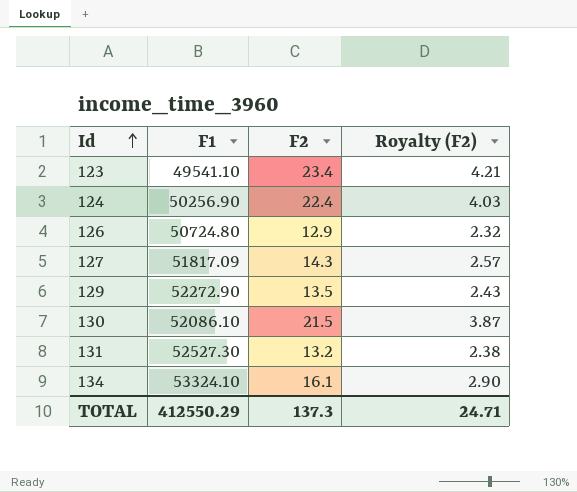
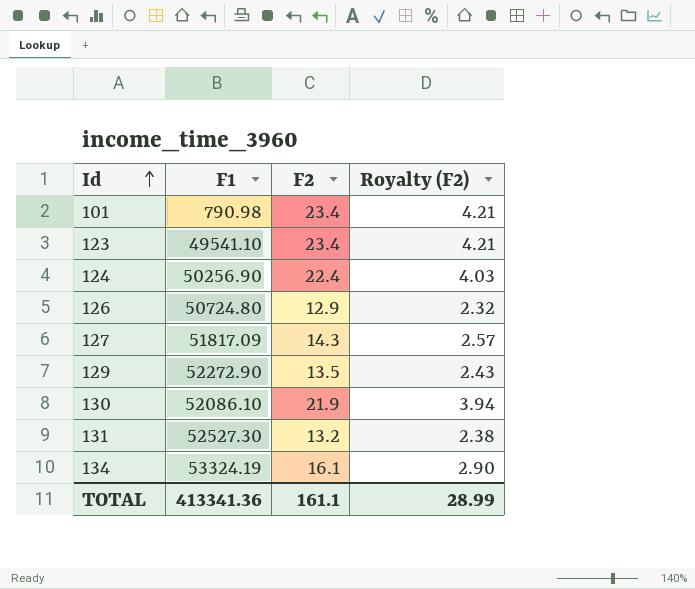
row 101: none -> 790.98 | 23.4 | 4.21
130 | F2: 21.5 -> 21.9
130 | Royalty (F2): 3.87 -> 3.94
134 | F1: 53324.10 -> 53324.19
TOTAL | F1: 412550.29 -> 413341.36
TOTAL | F2: 137.3 -> 161.1
TOTAL | Royalty (F2): 24.71 -> 28.99

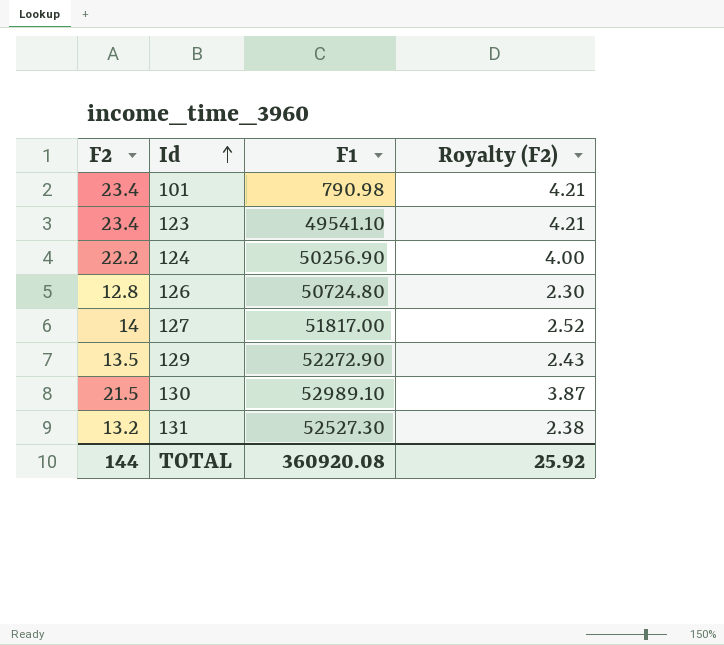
column F2 | position: 3 -> 1
row 134: 53324.19 | 16.1 | 2.90 -> none
124 | F2: 22.4 -> 22.2
124 | Royalty (F2): 4.03 -> 4.00
126 | F2: 12.9 -> 12.8
126 | Royalty (F2): 2.32 -> 2.30
127 | F2: 14.3 -> 14
127 | F1: 51817.09 -> 51817.00
127 | Royalty (F2): 2.57 -> 2.52
130 | F2: 21.9 -> 21.5
130 | F1: 52086.10 -> 52989.10
130 | Royalty (F2): 3.94 -> 3.87
TOTAL | F2: 161.1 -> 144
TOTAL | F1: 413341.36 -> 360920.08
TOTAL | Royalty (F2): 28.99 -> 25.92

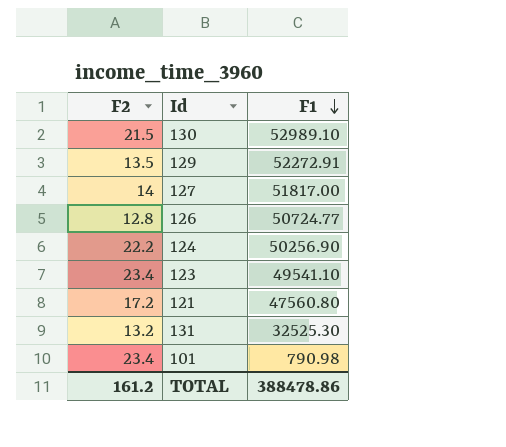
row order: Id ascending -> F1 descending
column Royalty (F2) | formula: [F2] * 0.18 -> none
129 | F1: 52272.90 -> 52272.91
126 | F1: 50724.80 -> 50724.77
row 121: none -> 17.2 | 47560.80
131 | F1: 52527.30 -> 32525.30
TOTAL | F2: 144 -> 161.2
TOTAL | F1: 360920.08 -> 388478.86

